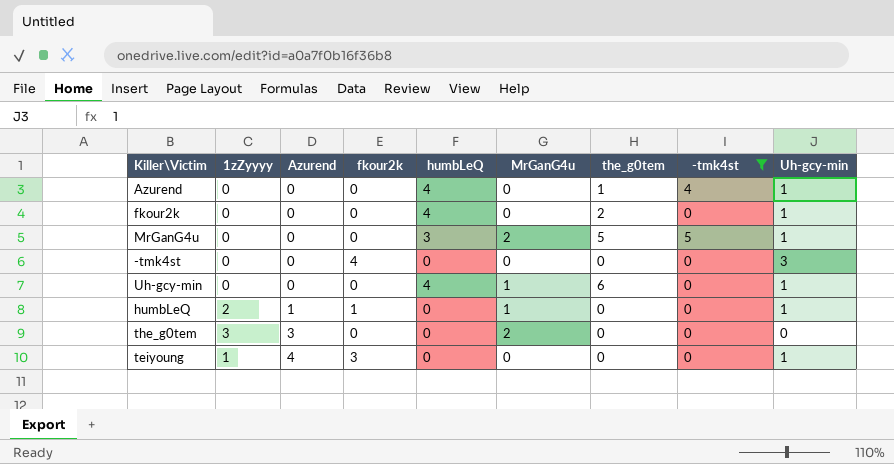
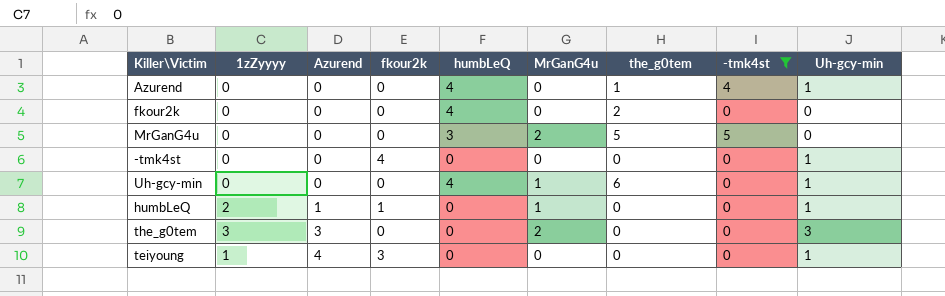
fkour2k | Uh-gcy-min: 1 -> 0
MrGanG4u | Uh-gcy-min: 1 -> 0
-tmk4st | Uh-gcy-min: 3 -> 1
the_g0tem | Uh-gcy-min: 0 -> 3

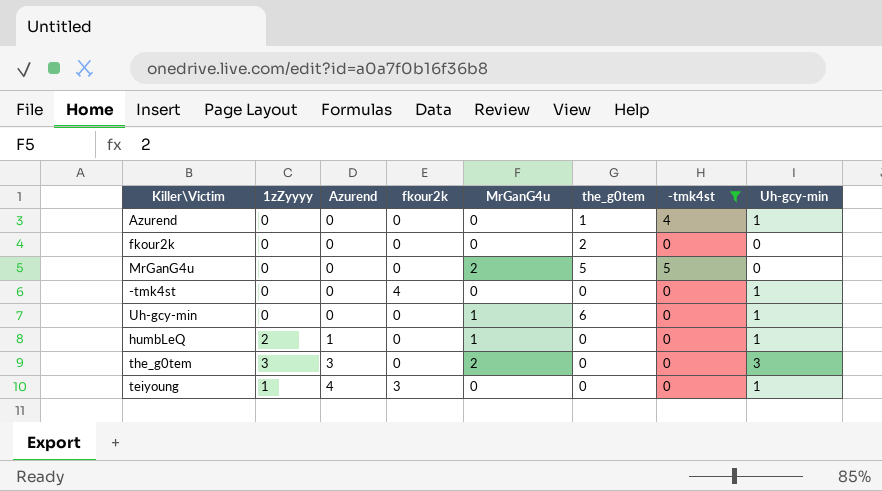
column humbLeQ | position: 5 -> none
humbLeQ | fkour2k: 1 -> 0

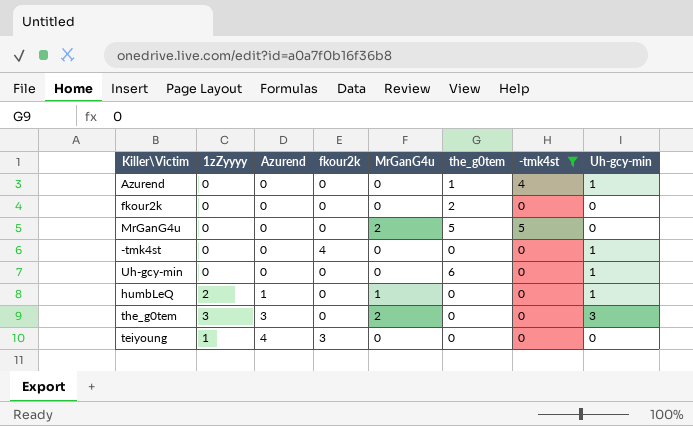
Uh-gcy-min | MrGanG4u: 1 -> 0
teiyoung | Uh-gcy-min: 1 -> 0

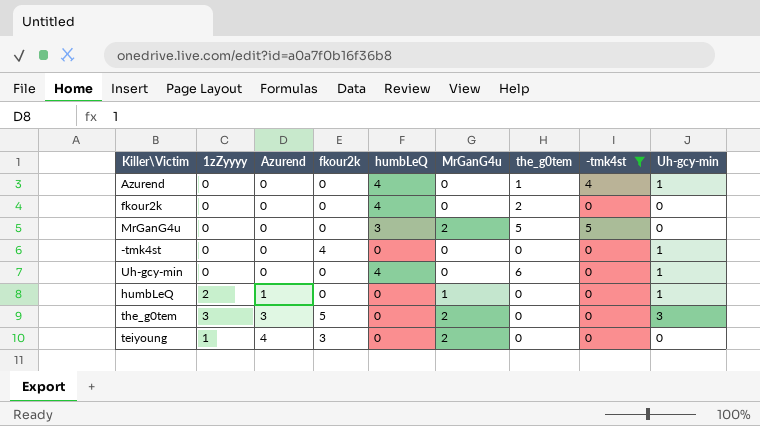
column humbLeQ | position: none -> 5
the_g0tem | fkour2k: 0 -> 5
teiyoung | MrGanG4u: 0 -> 2

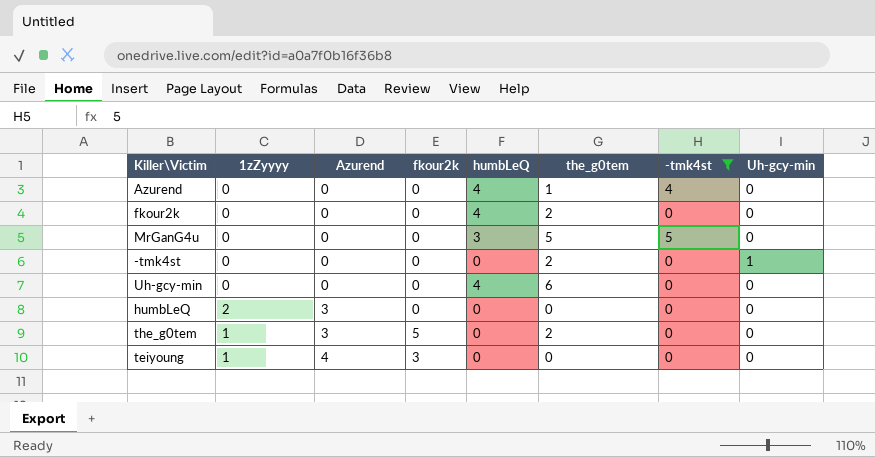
column MrGanG4u | position: 6 -> none
Azurend | Uh-gcy-min: 1 -> 0
-tmk4st | fkour2k: 4 -> 0
-tmk4st | the_g0tem: 0 -> 2
Uh-gcy-min | Uh-gcy-min: 1 -> 0
humbLeQ | Azurend: 1 -> 3
humbLeQ | Uh-gcy-min: 1 -> 0
the_g0tem | 1zZyyyy: 3 -> 1
the_g0tem | the_g0tem: 0 -> 2
the_g0tem | Uh-gcy-min: 3 -> 0

